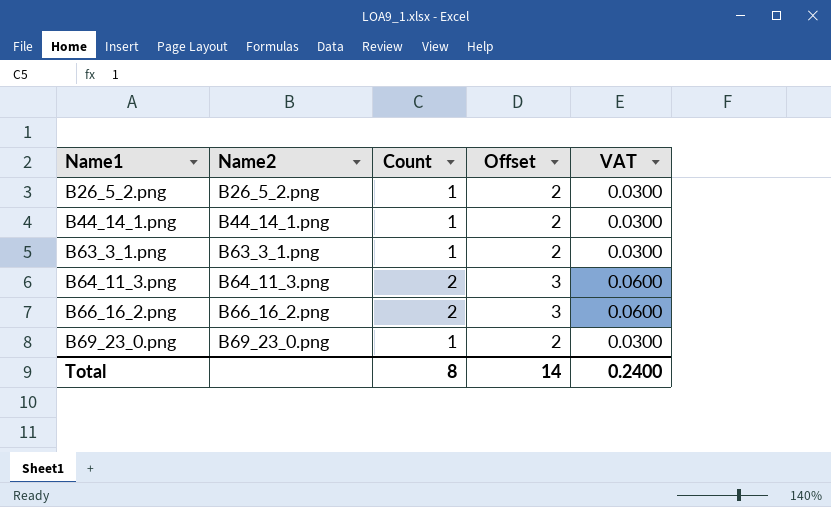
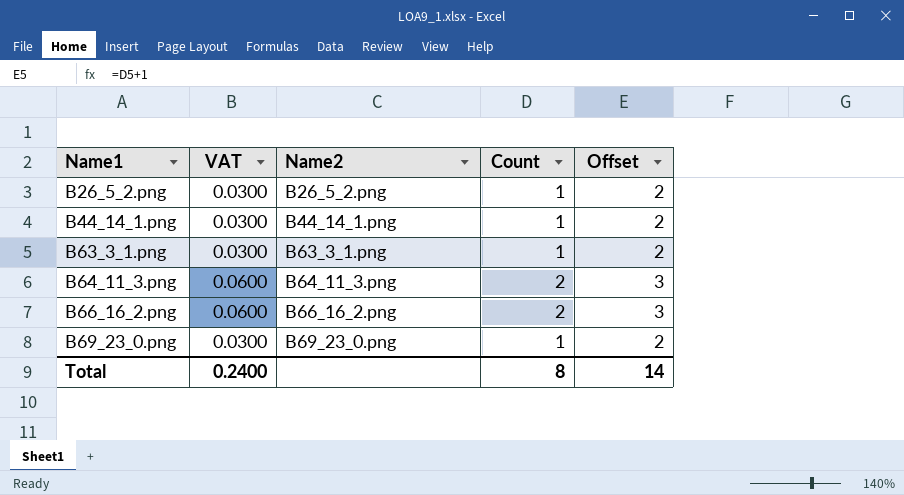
column VAT | position: 5 -> 2

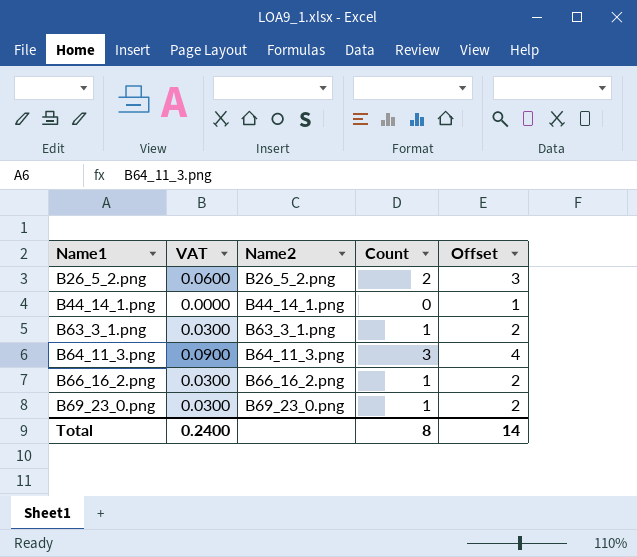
B26_5_2.png | VAT: 0.0300 -> 0.0600
B26_5_2.png | Count: 1 -> 2
B26_5_2.png | Offset: 2 -> 3
B44_14_1.png | VAT: 0.0300 -> 0.0000
B44_14_1.png | Count: 1 -> 0
B44_14_1.png | Offset: 2 -> 1
B64_11_3.png | VAT: 0.0600 -> 0.0900
B64_11_3.png | Count: 2 -> 3
B64_11_3.png | Offset: 3 -> 4
B66_16_2.png | VAT: 0.0600 -> 0.0300
B66_16_2.png | Count: 2 -> 1
B66_16_2.png | Offset: 3 -> 2

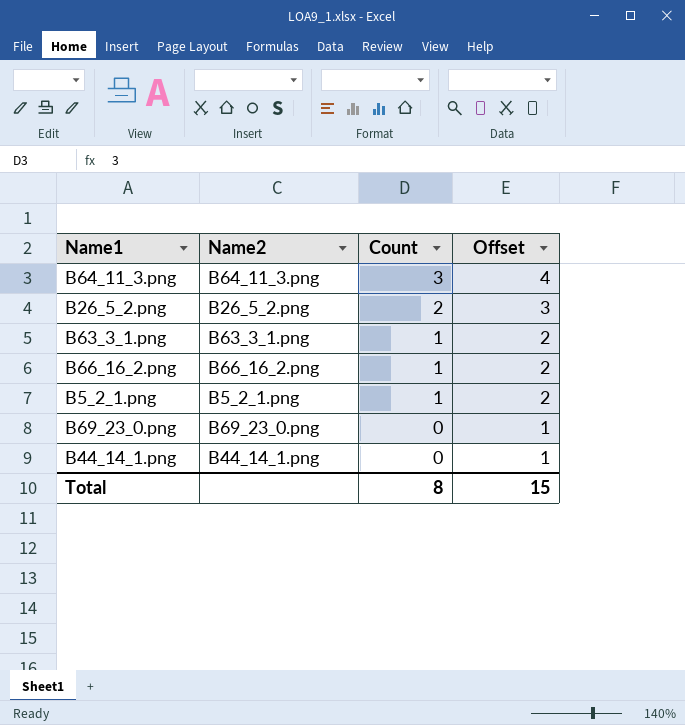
row order: Name1 ascending -> Count descending
column VAT | formula: [Count] * 0.03 -> none
row B5_2_1.png: none -> B5_2_1.png | 1 | 2
B69_23_0.png | Count: 1 -> 0
B69_23_0.png | Offset: 2 -> 1
Total | Offset: 14 -> 15

